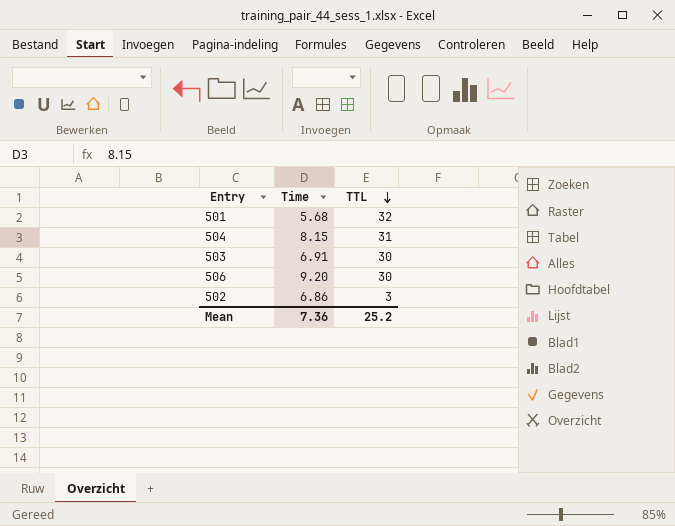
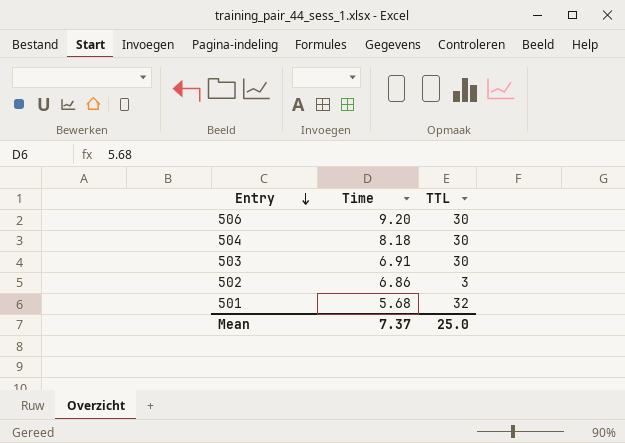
row order: TTL descending -> Entry descending
504 | Time: 8.15 -> 8.18
504 | TTL: 31 -> 30
Mean | Time: 7.36 -> 7.37
Mean | TTL: 25.2 -> 25.0

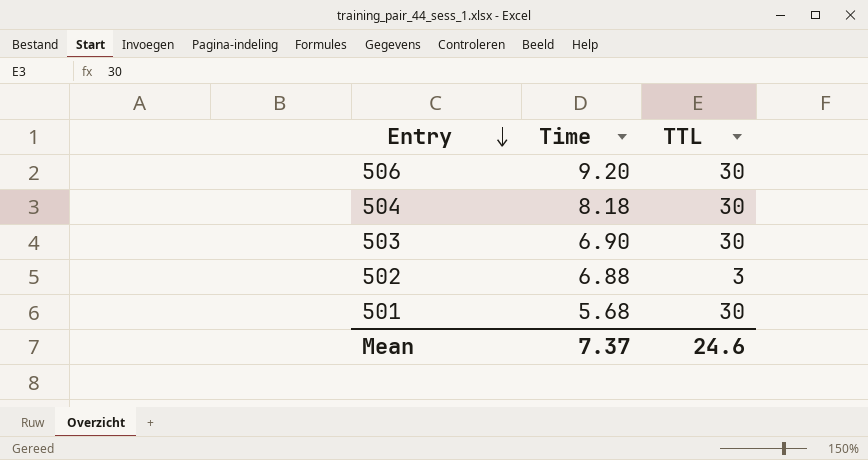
503 | Time: 6.91 -> 6.90
502 | Time: 6.86 -> 6.88
501 | TTL: 32 -> 30
Mean | TTL: 25.0 -> 24.6

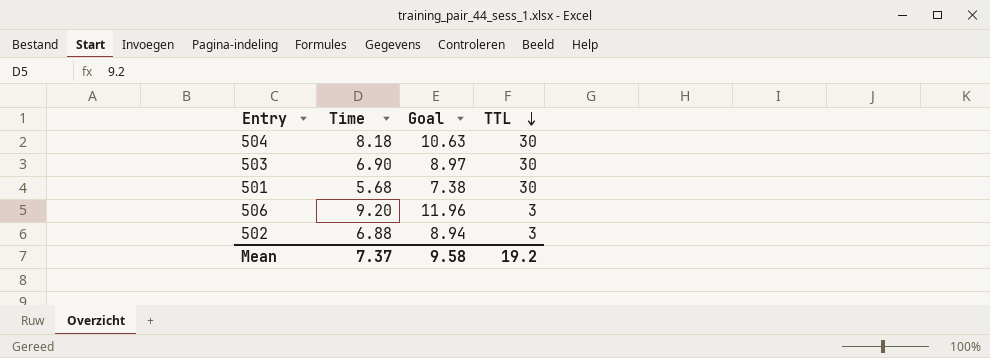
row order: Entry descending -> TTL descending
column Goal | formula: none -> [Time] * 1.3
506 | TTL: 30 -> 3
Mean | TTL: 24.6 -> 19.2

